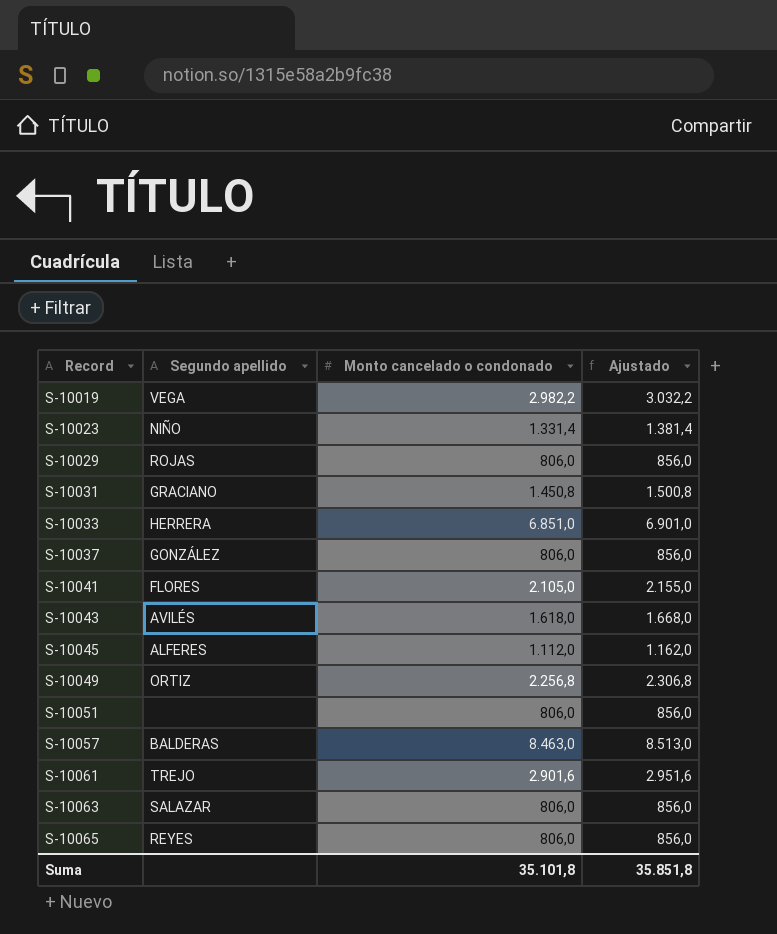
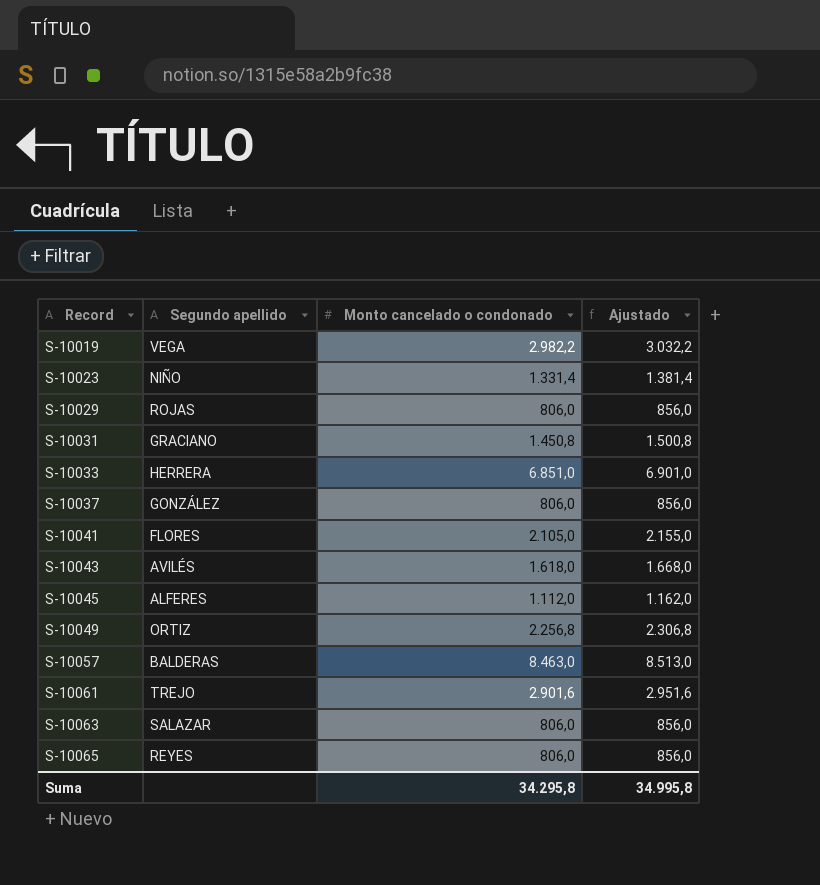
row S-10051: none | 806,0 | 856,0 -> none
Suma | Monto cancelado o condonado: 35.101,8 -> 34.295,8
Suma | Ajustado: 35.851,8 -> 34.995,8

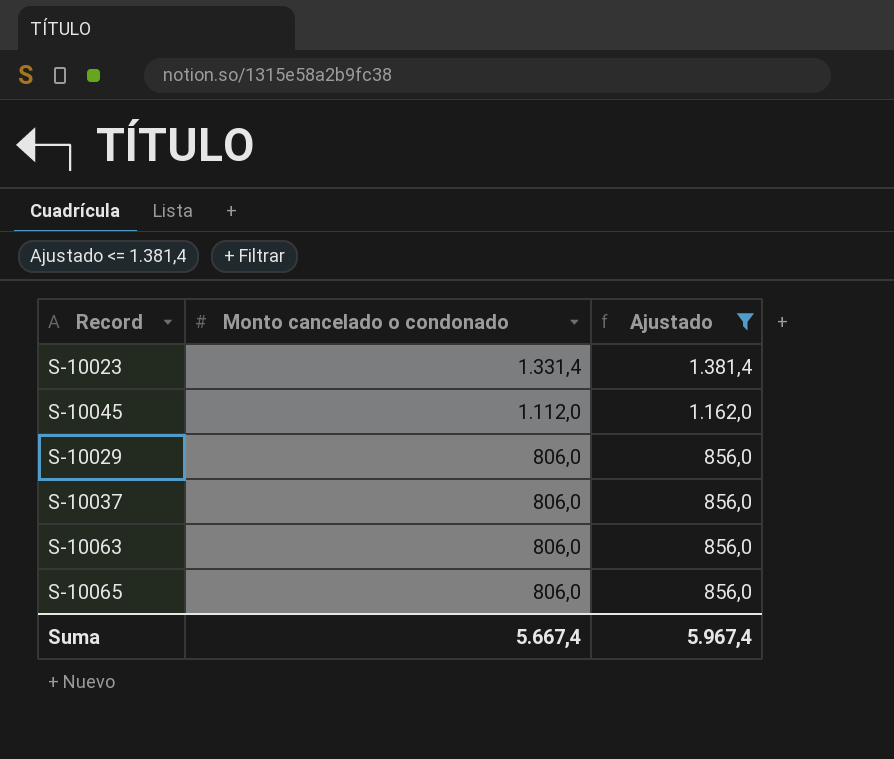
filter: none -> Ajustado <= 1.381,4
row order: Record ascending -> Monto cancelado o condonado descending
column Segundo apellido | position: 2 -> none
Suma | Monto cancelado o condonado: 34.295,8 -> 5.667,4
Suma | Ajustado: 34.995,8 -> 5.967,4

